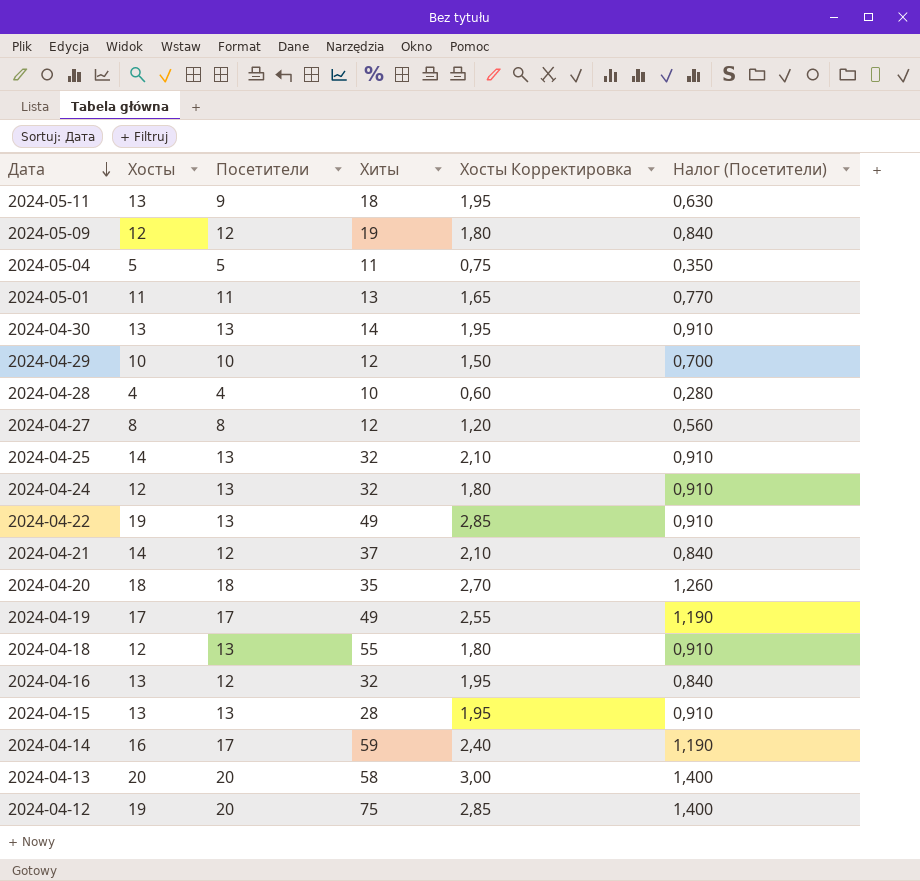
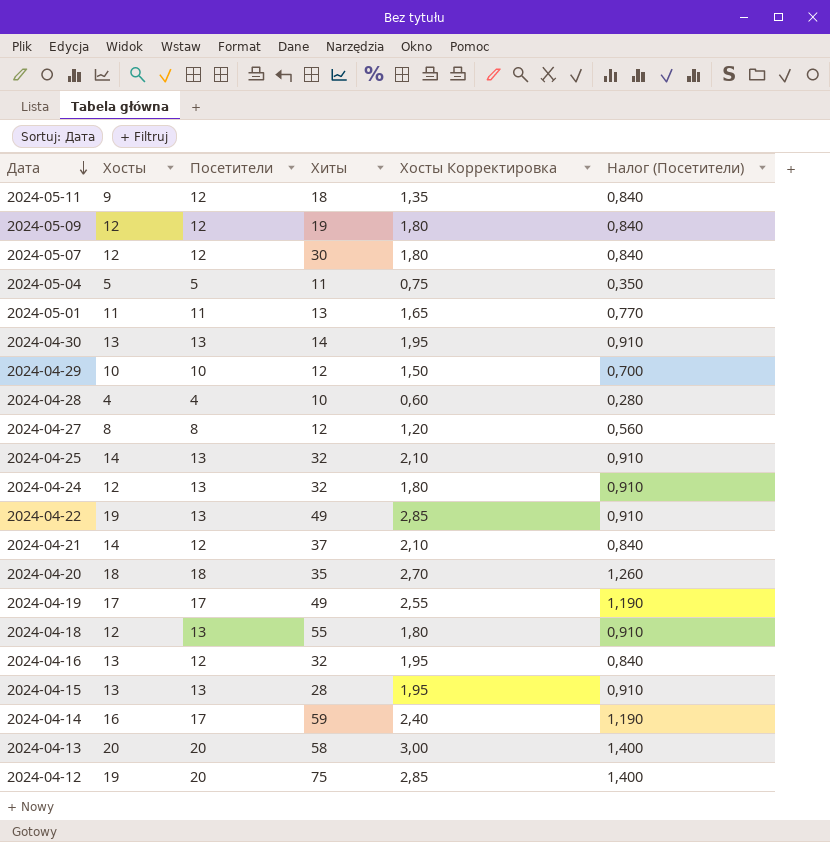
2024-05-11 | Хосты: 13 -> 9
2024-05-11 | Посетители: 9 -> 12
2024-05-11 | Хосты Корректировка: 1,95 -> 1,35
2024-05-11 | Налог (Посетители): 0,630 -> 0,840
row 2024-05-07: none -> 12 | 12 | 30 | 1,80 | 0,840

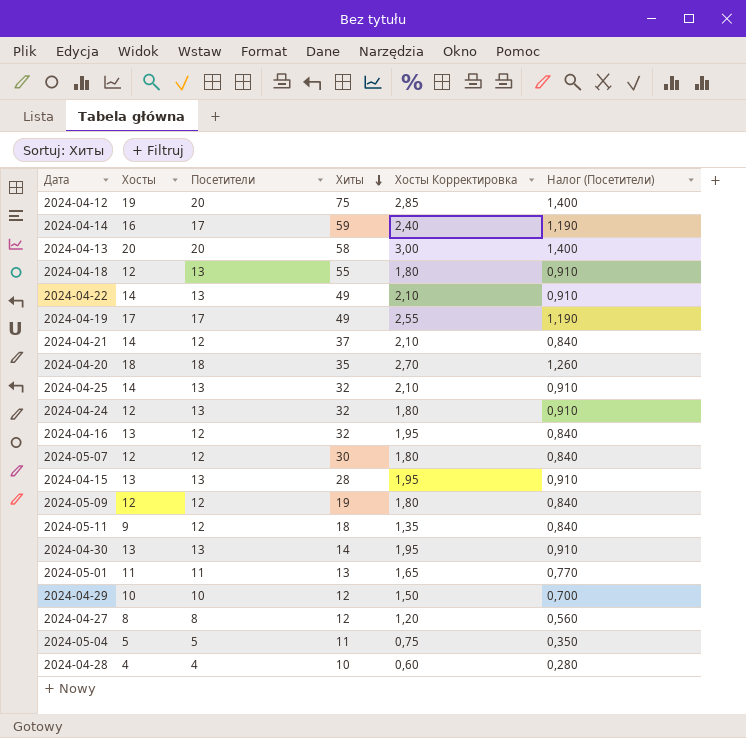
row order: Дата descending -> Хиты descending
2024-04-22 | Хосты: 19 -> 14
2024-04-22 | Хосты Корректировка: 2,85 -> 2,10

